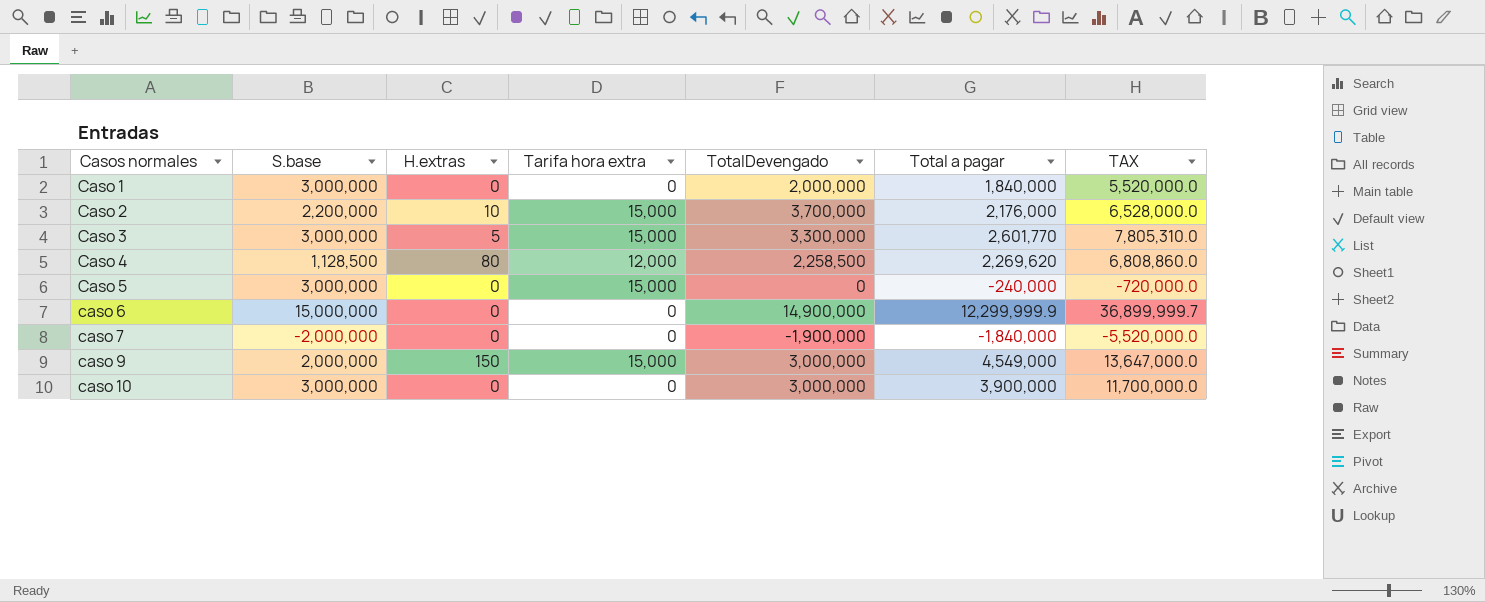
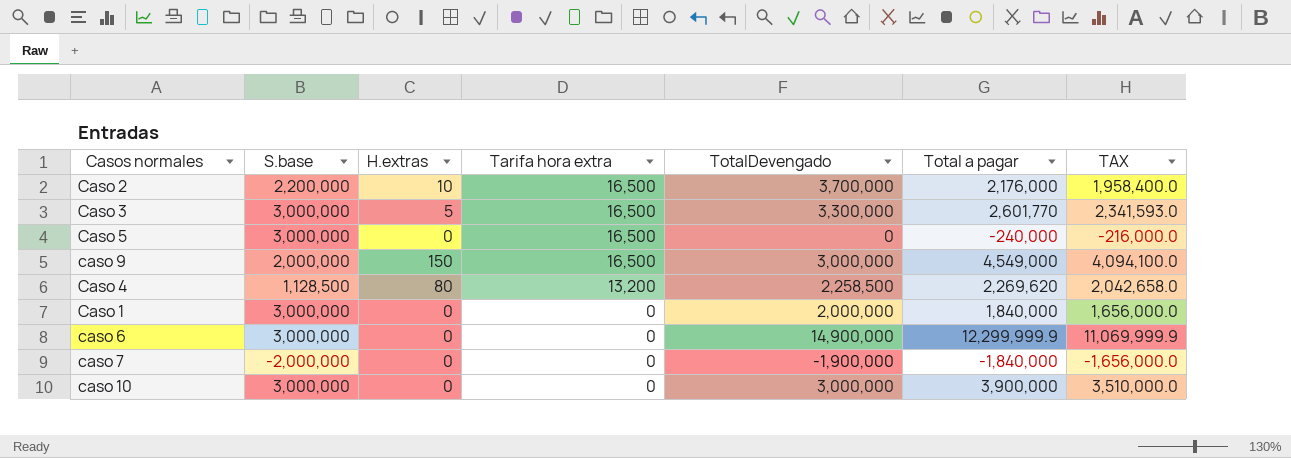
row order: Casos normales ascending -> Tarifa hora extra descending
column TAX | formula: [Total a pagar] * 3 -> [Total a pagar] * 0.9
Caso 2 | Tarifa hora extra: 15,000 -> 16,500
Caso 3 | Tarifa hora extra: 15,000 -> 16,500
Caso 5 | Tarifa hora extra: 15,000 -> 16,500
caso 9 | Tarifa hora extra: 15,000 -> 16,500
Caso 4 | Tarifa hora extra: 12,000 -> 13,200
caso 6 | S.base: 15,000,000 -> 3,000,000

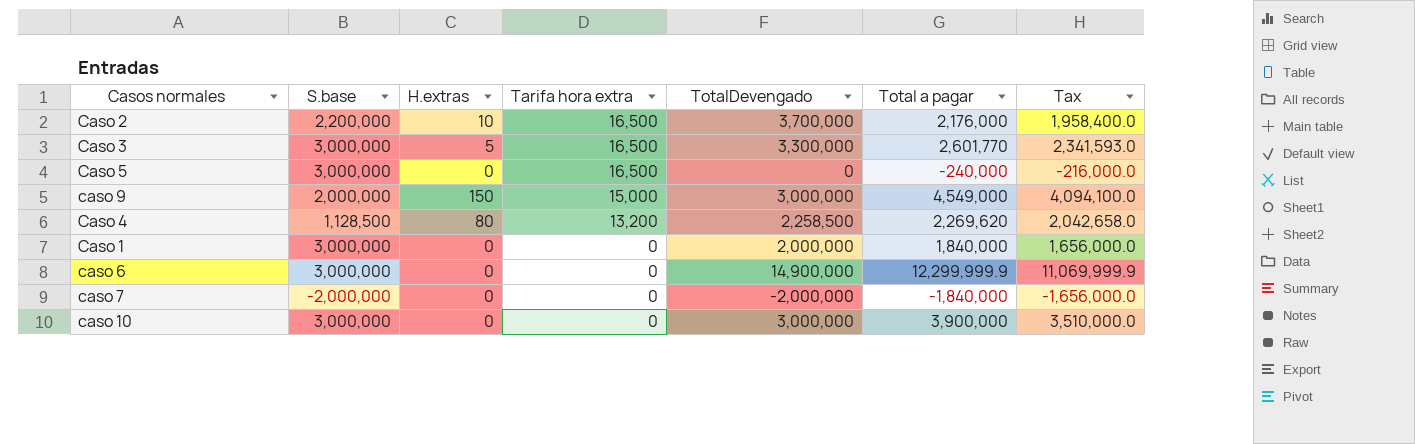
column name: TAX -> Tax
caso 9 | Tarifa hora extra: 16,500 -> 15,000
caso 7 | TotalDevengado: -1,900,000 -> -2,000,000

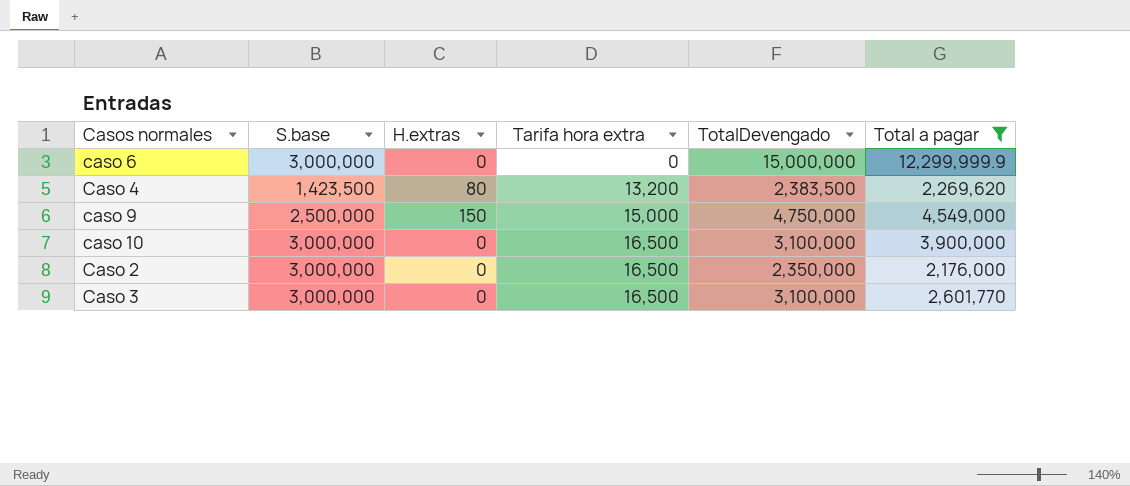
filter: none -> Total a pagar >= 2,176,000
row order: Tarifa hora extra descending -> Tarifa hora extra ascending
column Tax | formula: [Total a pagar] * 0.9 -> none
caso 6 | TotalDevengado: 14,900,000 -> 15,000,000
Caso 4 | S.base: 1,128,500 -> 1,423,500
Caso 4 | TotalDevengado: 2,258,500 -> 2,383,500
caso 9 | S.base: 2,000,000 -> 2,500,000
caso 9 | TotalDevengado: 3,000,000 -> 4,750,000
caso 10 | Tarifa hora extra: 0 -> 16,500
caso 10 | TotalDevengado: 3,000,000 -> 3,100,000
Caso 2 | S.base: 2,200,000 -> 3,000,000
Caso 2 | H.extras: 10 -> 0
Caso 2 | TotalDevengado: 3,700,000 -> 2,350,000
Caso 3 | H.extras: 5 -> 0
Caso 3 | TotalDevengado: 3,300,000 -> 3,100,000

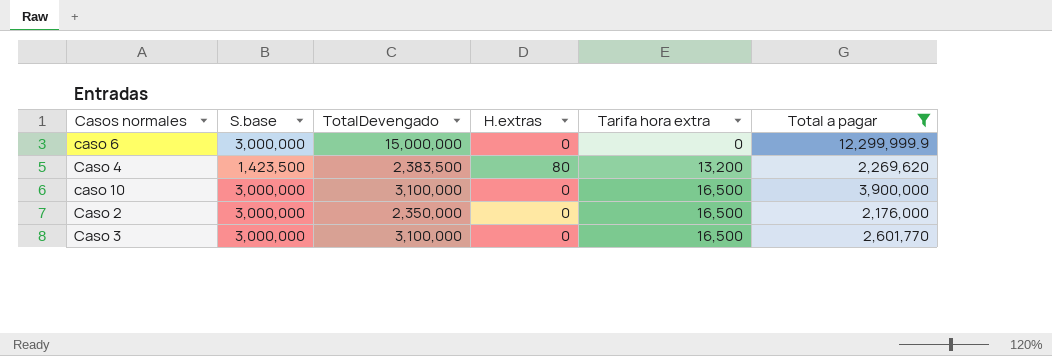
column TotalDevengado | position: 5 -> 3
row caso 9: 2,500,000 | 150 | 15,000 | 4,750,000 | 4,549,000 -> none

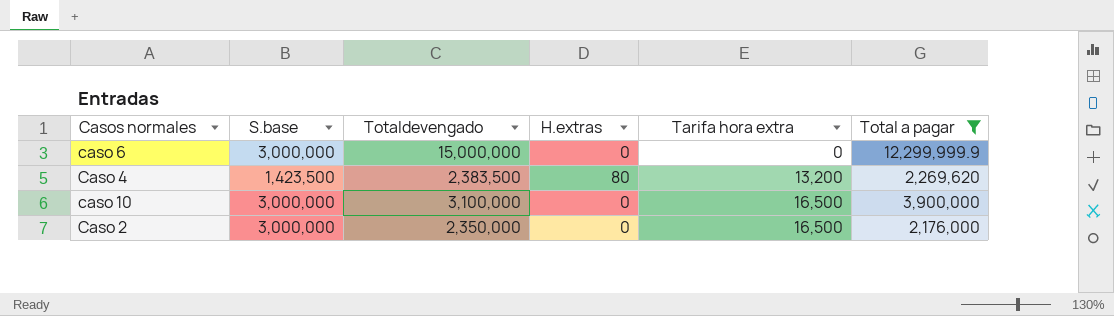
column name: TotalDevengado -> Totaldevengado
row Caso 3: 3,000,000 | 3,100,000 | 0 | 16,500 | 2,601,770 -> none

